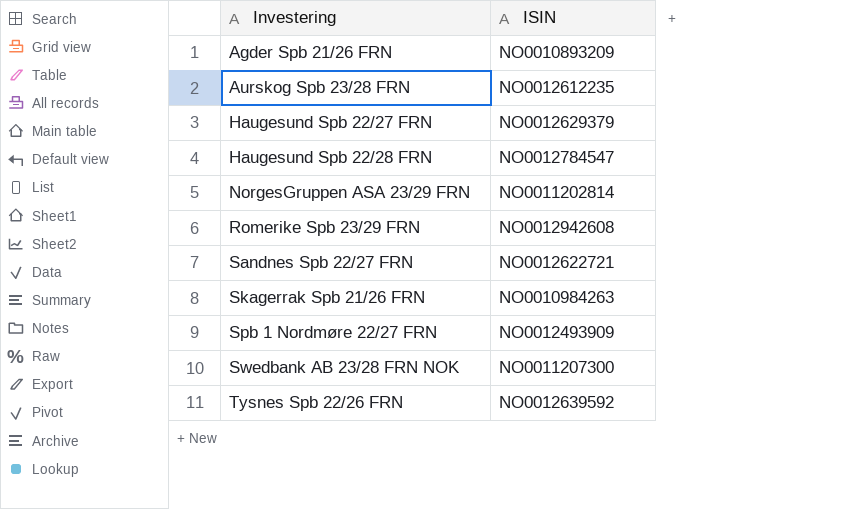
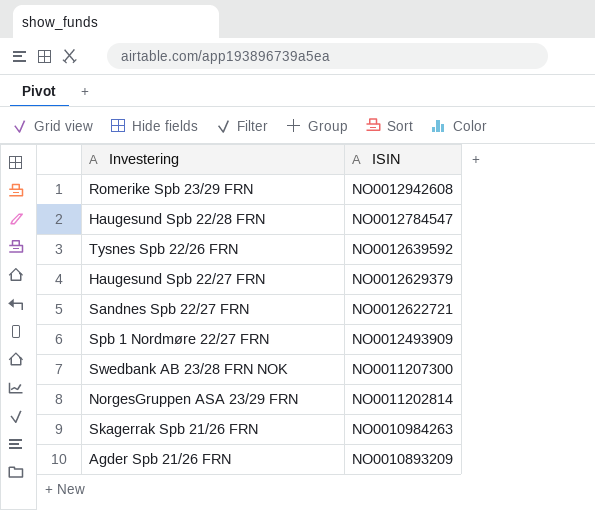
row order: Investering ascending -> ISIN descending
row Aurskog Spb 23/28 FRN: NO0012612235 -> none

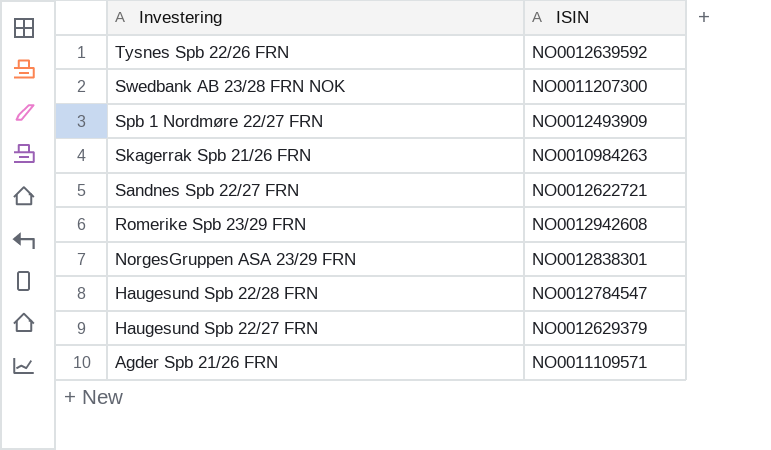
row order: ISIN descending -> Investering descending
NorgesGruppen ASA 23/29 FRN | ISIN: NO0011202814 -> NO0012838301
Agder Spb 21/26 FRN | ISIN: NO0010893209 -> NO0011109571

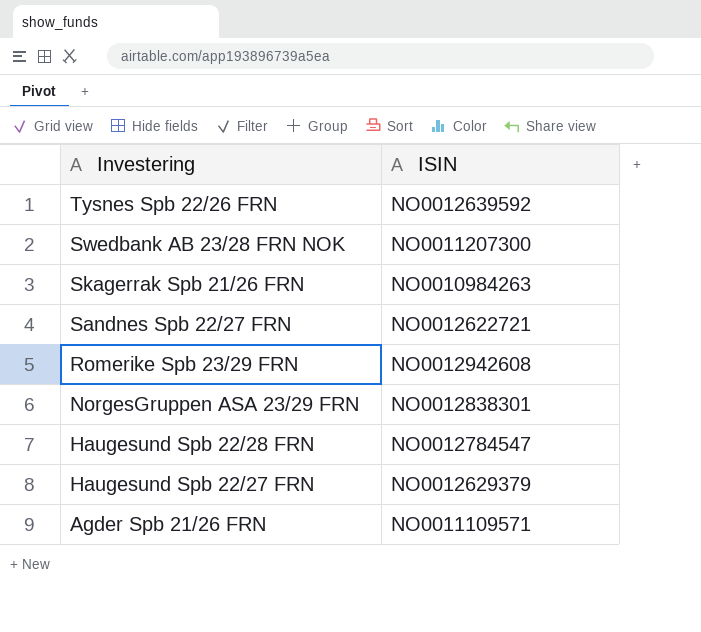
row Spb 1 Nordmøre 22/27 FRN: NO0012493909 -> none

